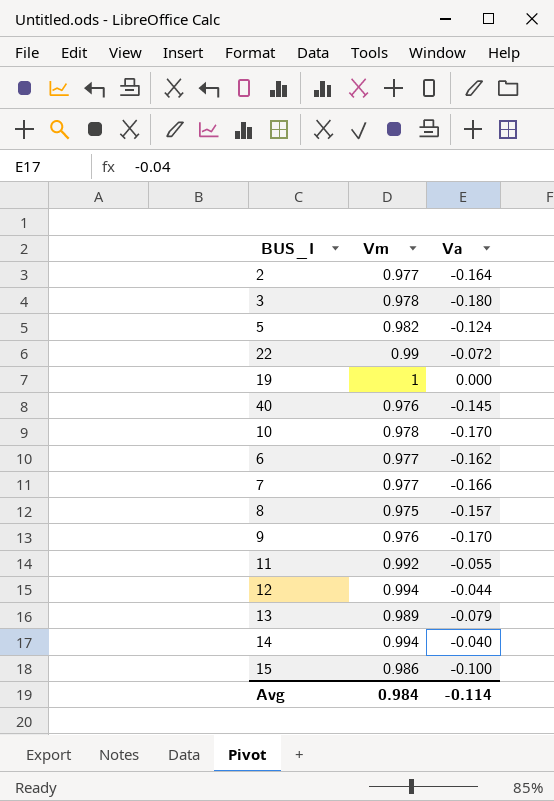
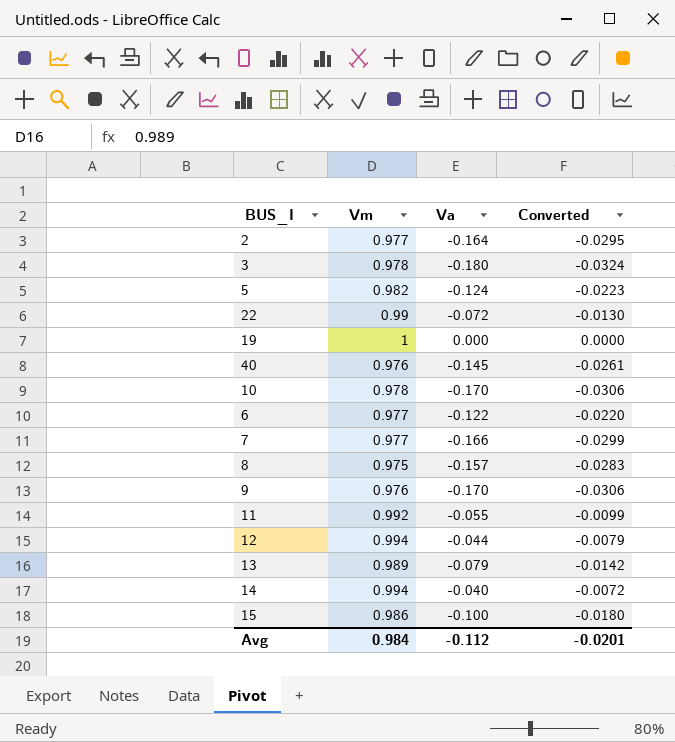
column Converted | formula: none -> [Va] * 0.18
6 | Va: -0.162 -> -0.122
Avg | Va: -0.114 -> -0.112

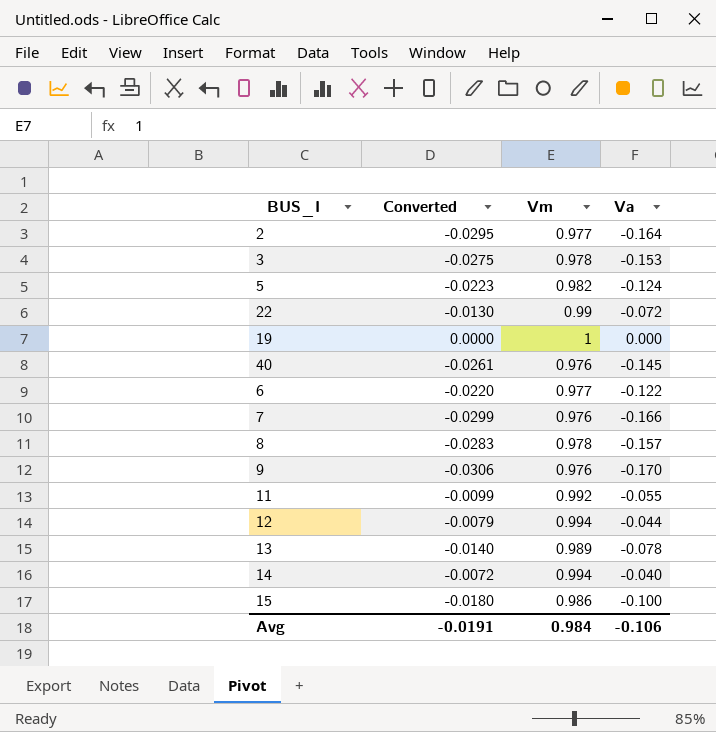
column Converted | position: 4 -> 2
row 10: 0.978 | -0.170 | -0.0306 -> none
3 | Converted: -0.0324 -> -0.0275
3 | Va: -0.180 -> -0.153
7 | Vm: 0.977 -> 0.976
8 | Vm: 0.975 -> 0.978
13 | Converted: -0.0142 -> -0.0140
13 | Va: -0.079 -> -0.078
Avg | Converted: -0.0201 -> -0.0191
Avg | Va: -0.112 -> -0.106

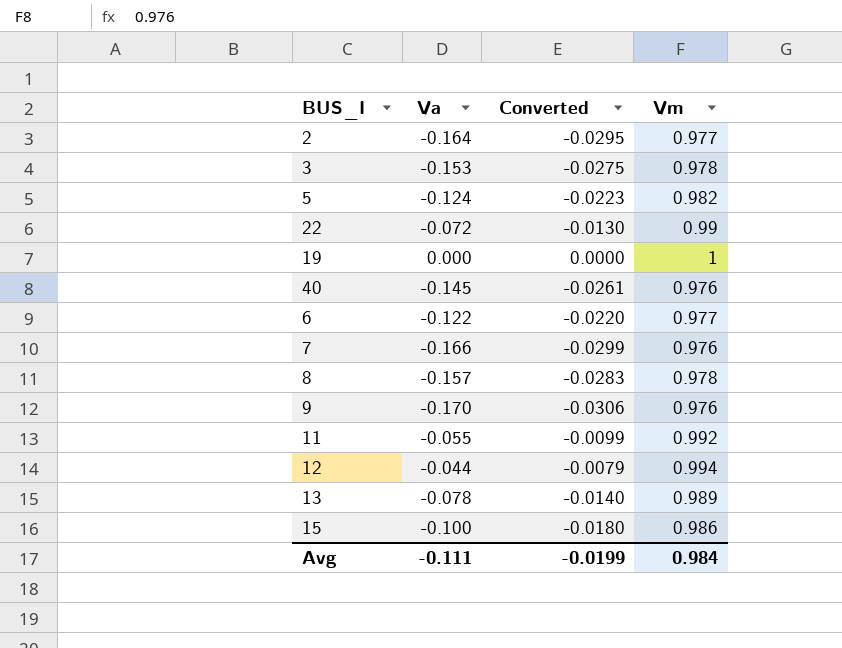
column Va | position: 4 -> 2
row 14: -0.0072 | 0.994 | -0.040 -> none
Avg | Va: -0.106 -> -0.111
Avg | Converted: -0.0191 -> -0.0199

